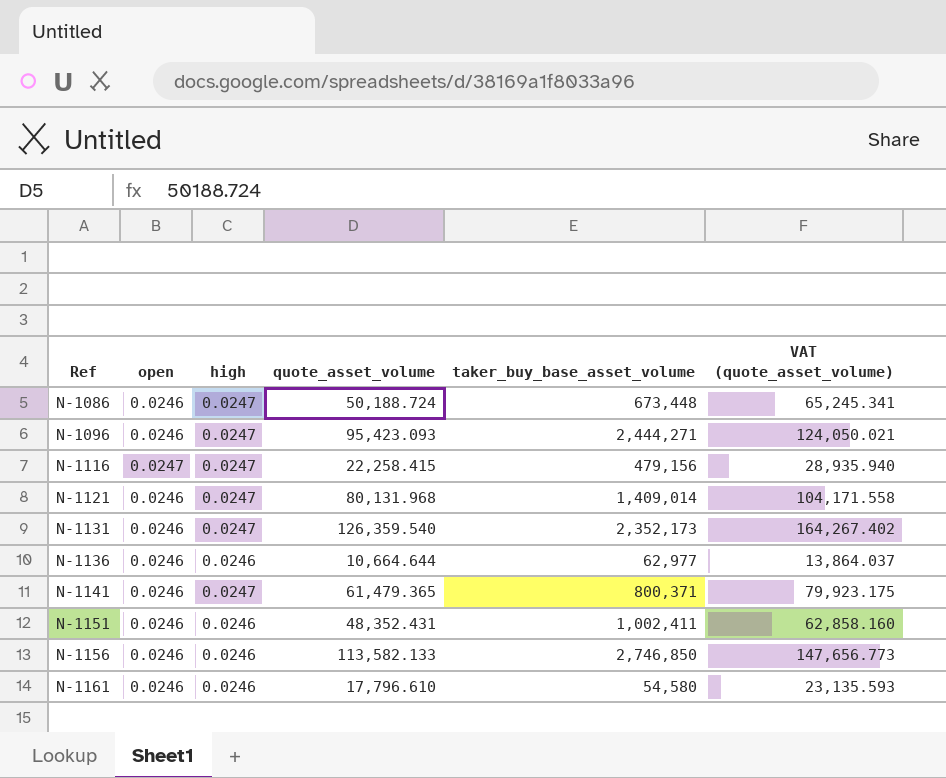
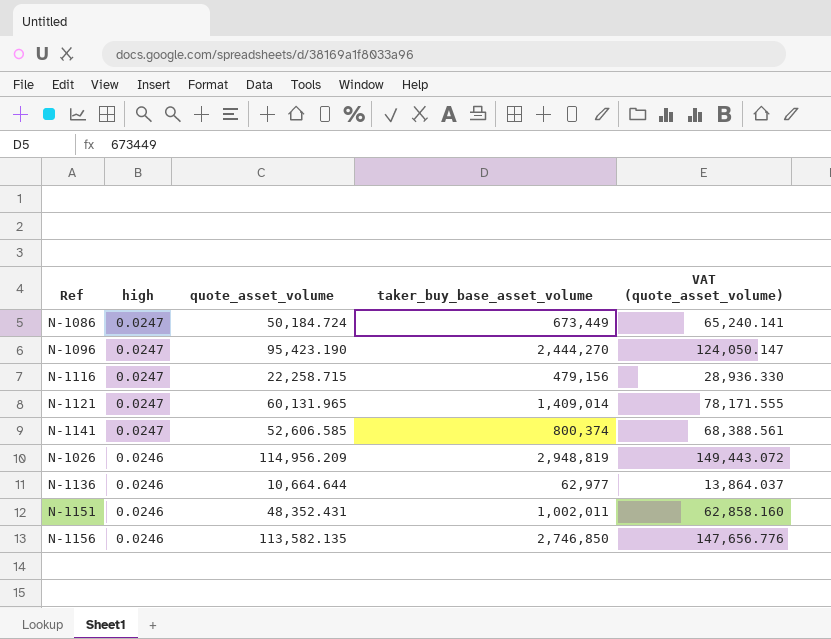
row order: Ref ascending -> high descending
column open | position: 2 -> none
row N-1131: 0.0246 | 0.0247 | 126,359.540 | 2,352,173 | 164,267.402 -> none
row N-1161: 0.0246 | 0.0246 | 17,796.610 | 54,580 | 23,135.593 -> none
N-1086 | quote_asset_volume: 50,188.724 -> 50,184.724
N-1086 | taker_buy_base_asset_volume: 673,448 -> 673,449
N-1086 | VAT (quote_asset_volume): 65,245.341 -> 65,240.141
N-1096 | quote_asset_volume: 95,423.093 -> 95,423.190
N-1096 | taker_buy_base_asset_volume: 2,444,271 -> 2,444,270
N-1096 | VAT (quote_asset_volume): 124,050.021 -> 124,050.147
N-1116 | quote_asset_volume: 22,258.415 -> 22,258.715
N-1116 | VAT (quote_asset_volume): 28,935.940 -> 28,936.330
N-1121 | quote_asset_volume: 80,131.968 -> 60,131.965
N-1121 | VAT (quote_asset_volume): 104,171.558 -> 78,171.555
N-1141 | quote_asset_volume: 61,479.365 -> 52,606.585
N-1141 | taker_buy_base_asset_volume: 800,371 -> 800,374
N-1141 | VAT (quote_asset_volume): 79,923.175 -> 68,388.561
row N-1026: none -> 0.0246 | 114,956.209 | 2,948,819 | 149,443.072
N-1151 | taker_buy_base_asset_volume: 1,002,411 -> 1,002,011
N-1156 | quote_asset_volume: 113,582.133 -> 113,582.135
N-1156 | VAT (quote_asset_volume): 147,656.773 -> 147,656.776

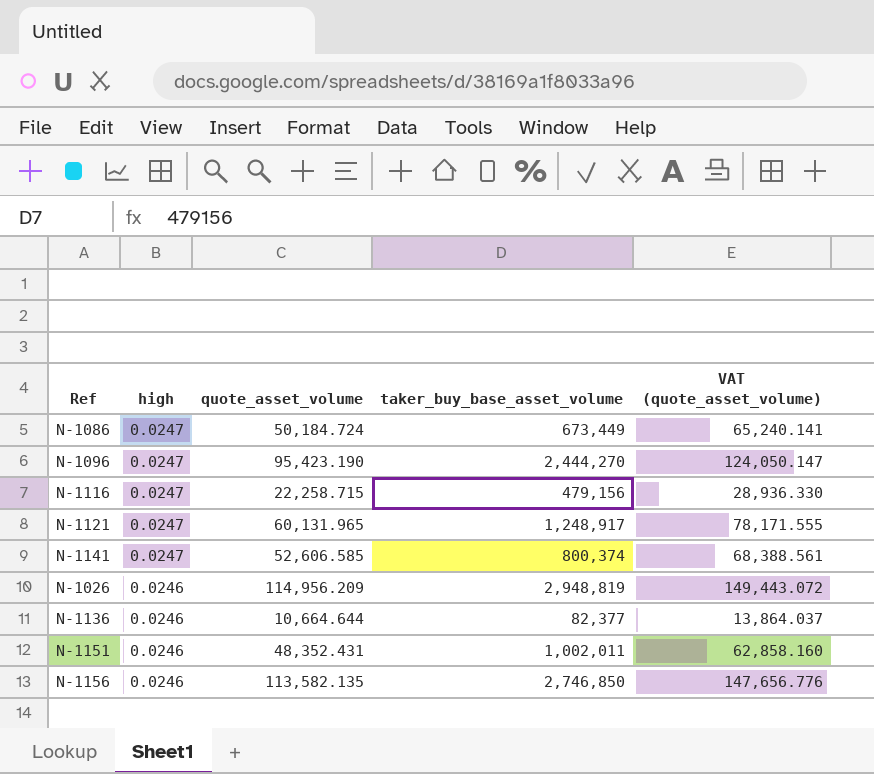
N-1121 | taker_buy_base_asset_volume: 1,409,014 -> 1,248,917
N-1136 | taker_buy_base_asset_volume: 62,977 -> 82,377

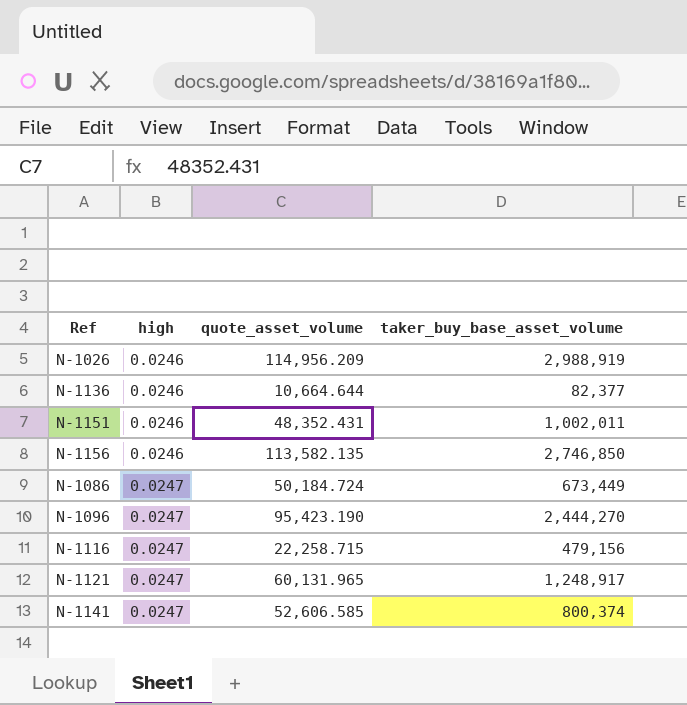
row order: high descending -> high ascending
column VAT (quote_asset_volume) | formula: [quote_asset_volume] * 1.3 -> none
N-1026 | taker_buy_base_asset_volume: 2,948,819 -> 2,988,919

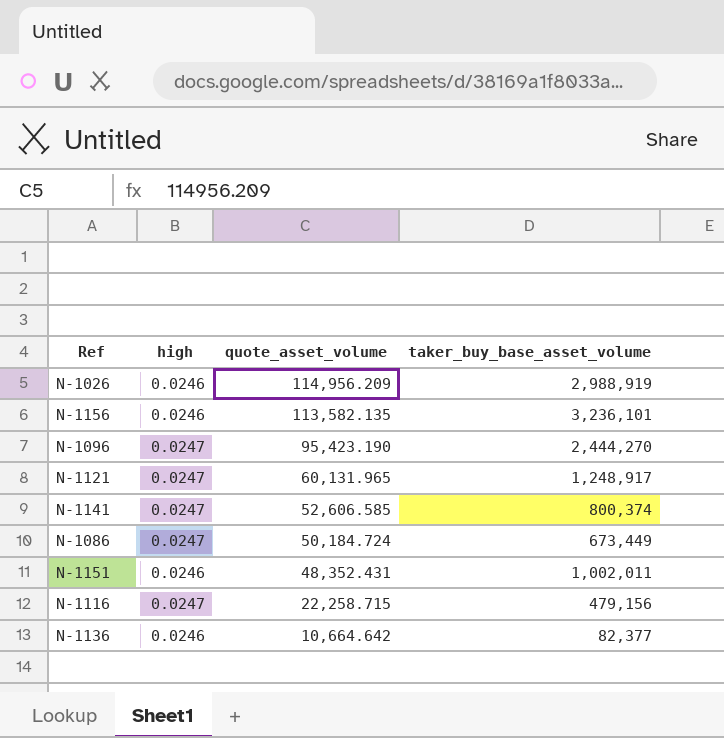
row order: high ascending -> quote_asset_volume descending
N-1156 | taker_buy_base_asset_volume: 2,746,850 -> 3,236,101
N-1136 | quote_asset_volume: 10,664.644 -> 10,664.642

